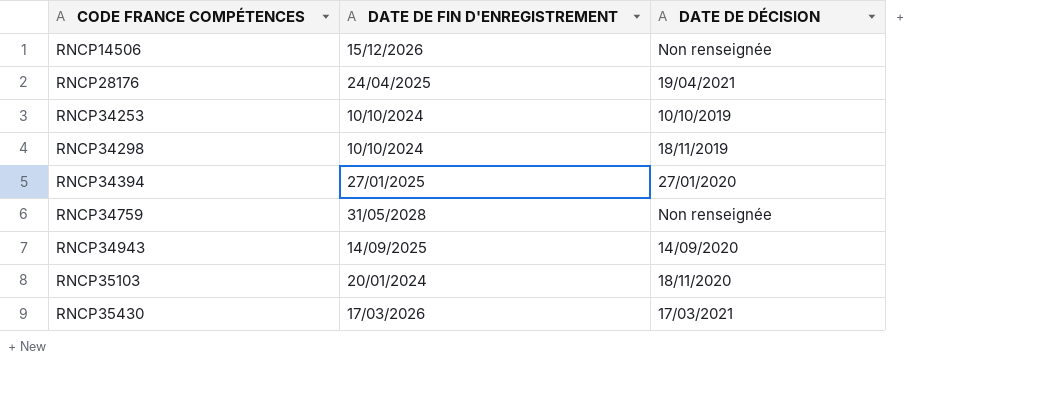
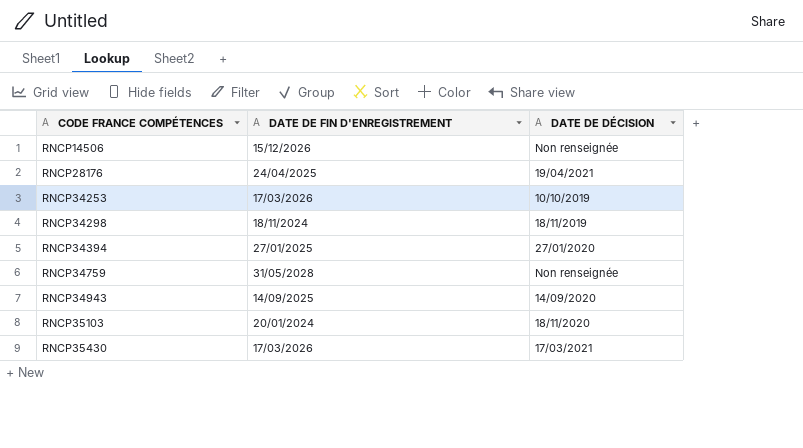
RNCP34253 | DATE DE FIN D'ENREGISTREMENT: 10/10/2024 -> 17/03/2026
RNCP34298 | DATE DE FIN D'ENREGISTREMENT: 10/10/2024 -> 18/11/2024

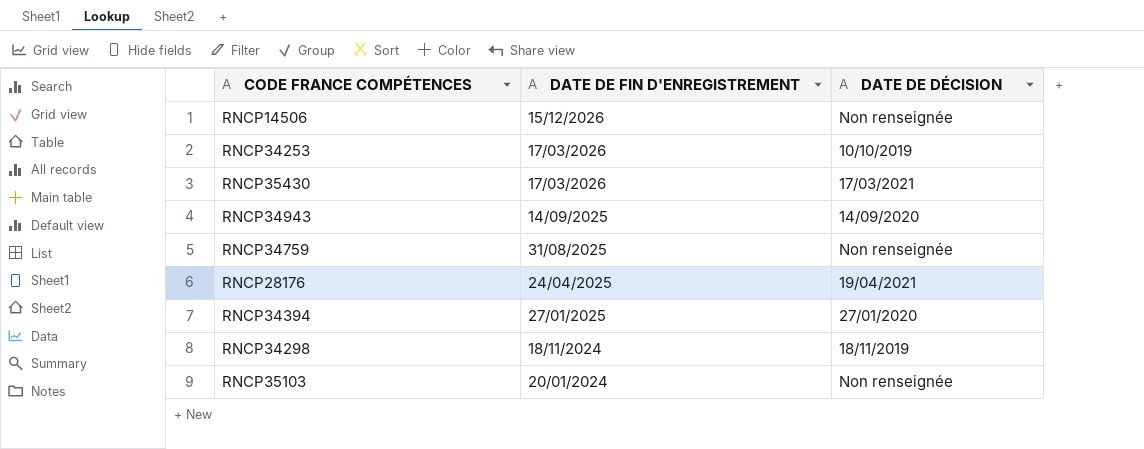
row order: CODE FRANCE COMPÉTENCES ascending -> DATE DE FIN D'ENREGISTREMENT descending
RNCP34759 | DATE DE FIN D'ENREGISTREMENT: 31/05/2028 -> 31/08/2025
RNCP35103 | DATE DE DÉCISION: 18/11/2020 -> Non renseignée

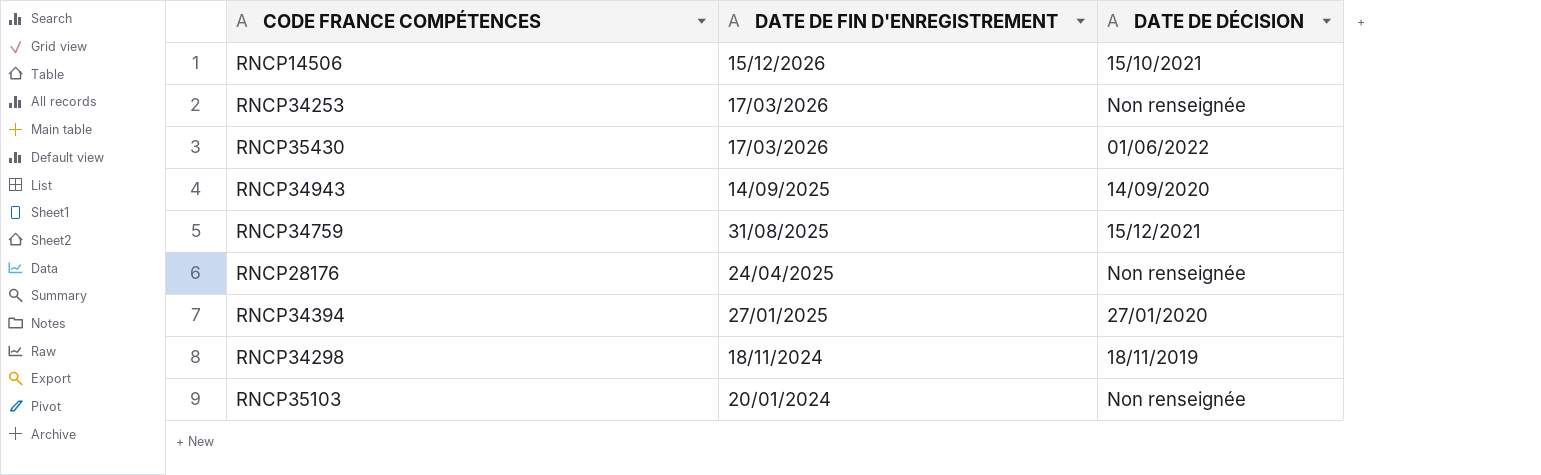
RNCP14506 | DATE DE DÉCISION: Non renseignée -> 15/10/2021
RNCP34253 | DATE DE DÉCISION: 10/10/2019 -> Non renseignée
RNCP35430 | DATE DE DÉCISION: 17/03/2021 -> 01/06/2022
RNCP34759 | DATE DE DÉCISION: Non renseignée -> 15/12/2021
RNCP28176 | DATE DE DÉCISION: 19/04/2021 -> Non renseignée

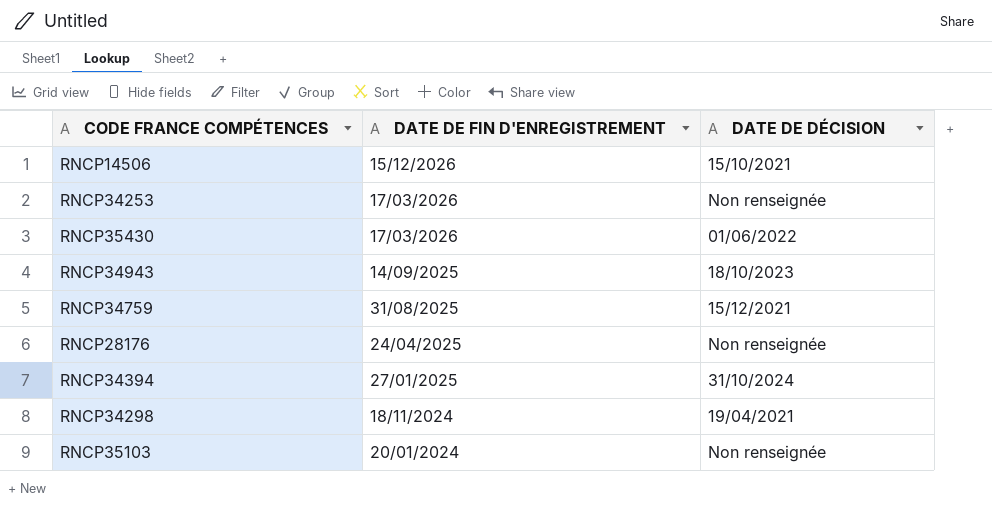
RNCP34943 | DATE DE DÉCISION: 14/09/2020 -> 18/10/2023
RNCP34394 | DATE DE DÉCISION: 27/01/2020 -> 31/10/2024
RNCP34298 | DATE DE DÉCISION: 18/11/2019 -> 19/04/2021

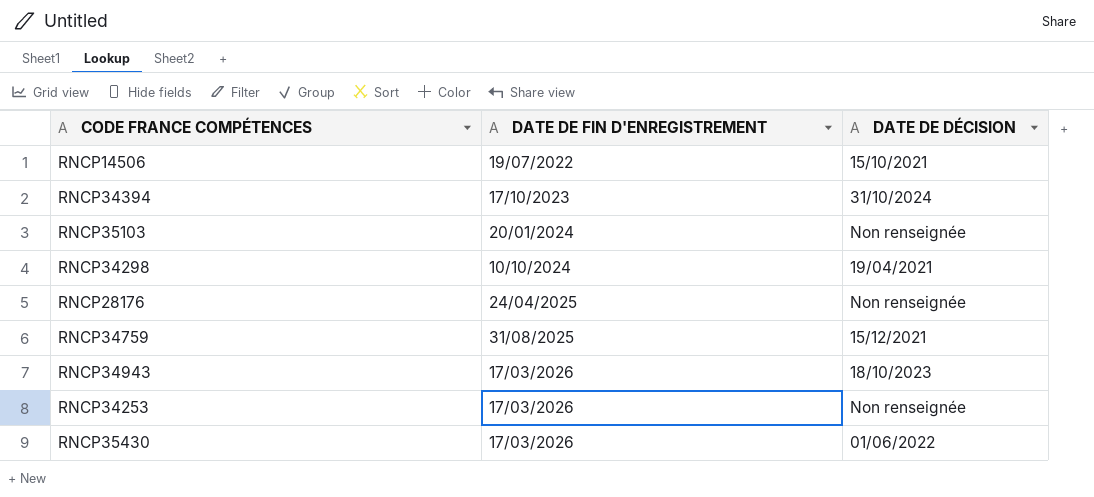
row order: DATE DE FIN D'ENREGISTREMENT descending -> DATE DE FIN D'ENREGISTREMENT ascending
RNCP14506 | DATE DE FIN D'ENREGISTREMENT: 15/12/2026 -> 19/07/2022
RNCP34394 | DATE DE FIN D'ENREGISTREMENT: 27/01/2025 -> 17/10/2023
RNCP34298 | DATE DE FIN D'ENREGISTREMENT: 18/11/2024 -> 10/10/2024
RNCP34943 | DATE DE FIN D'ENREGISTREMENT: 14/09/2025 -> 17/03/2026

